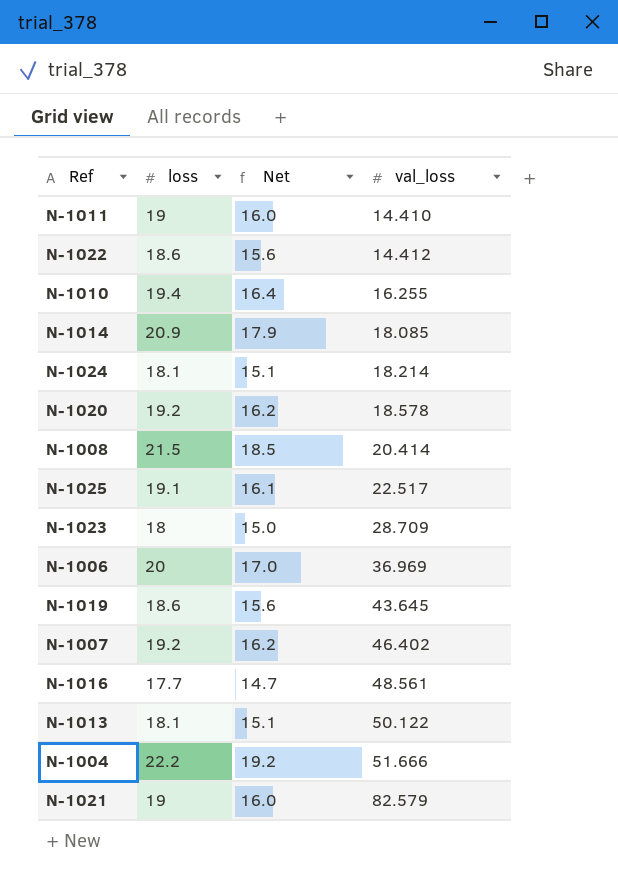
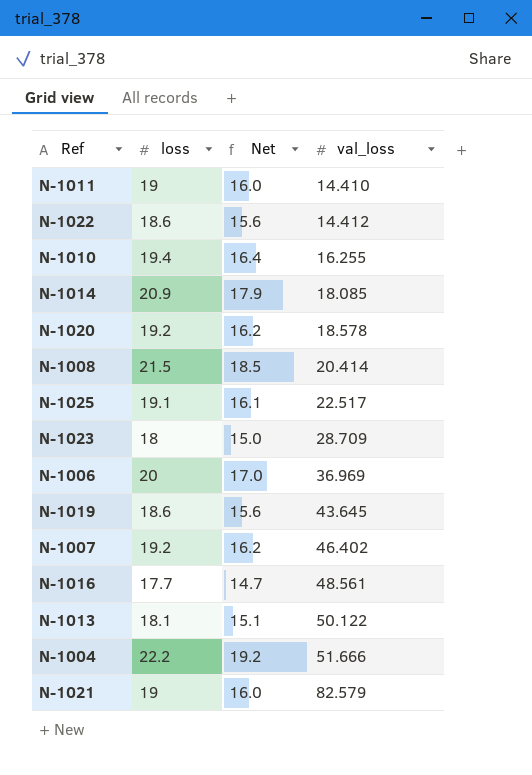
row N-1024: 18.1 | 15.1 | 18.214 -> none

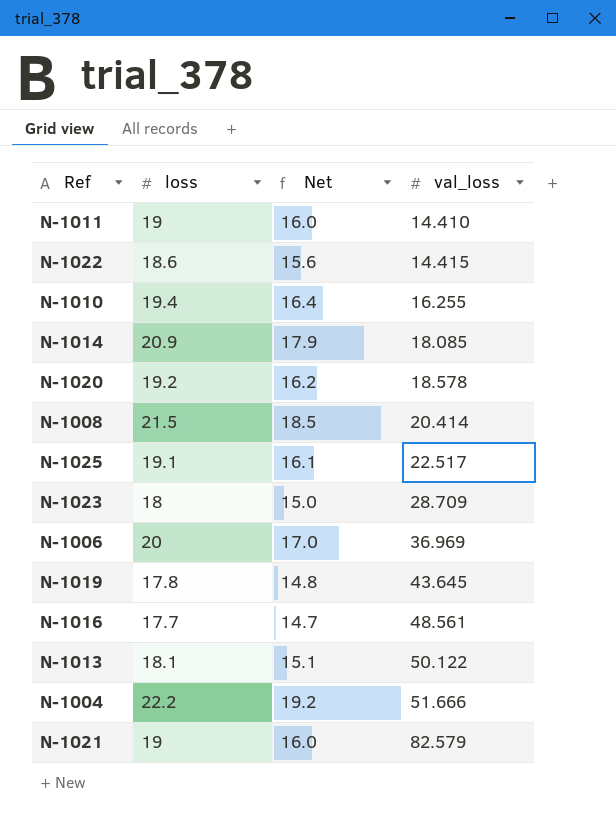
row N-1007: 19.2 | 16.2 | 46.402 -> none
N-1022 | val_loss: 14.412 -> 14.415
N-1019 | loss: 18.6 -> 17.8
N-1019 | Net: 15.6 -> 14.8

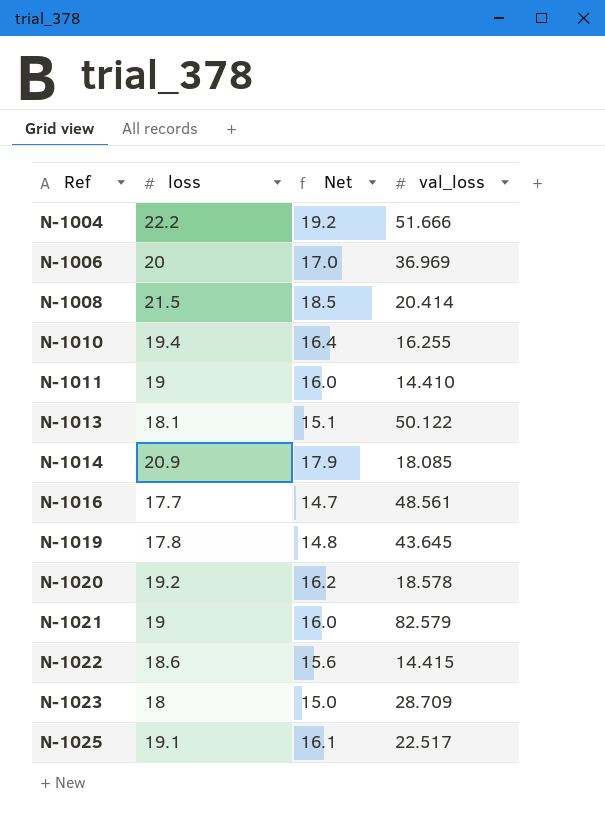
row order: val_loss ascending -> Ref ascending

